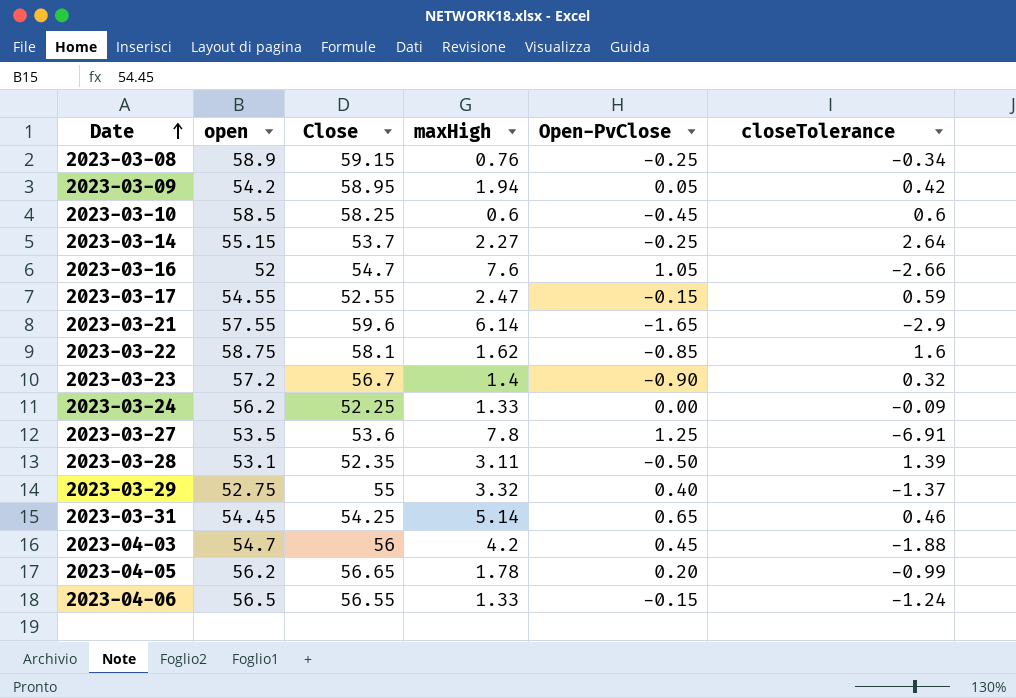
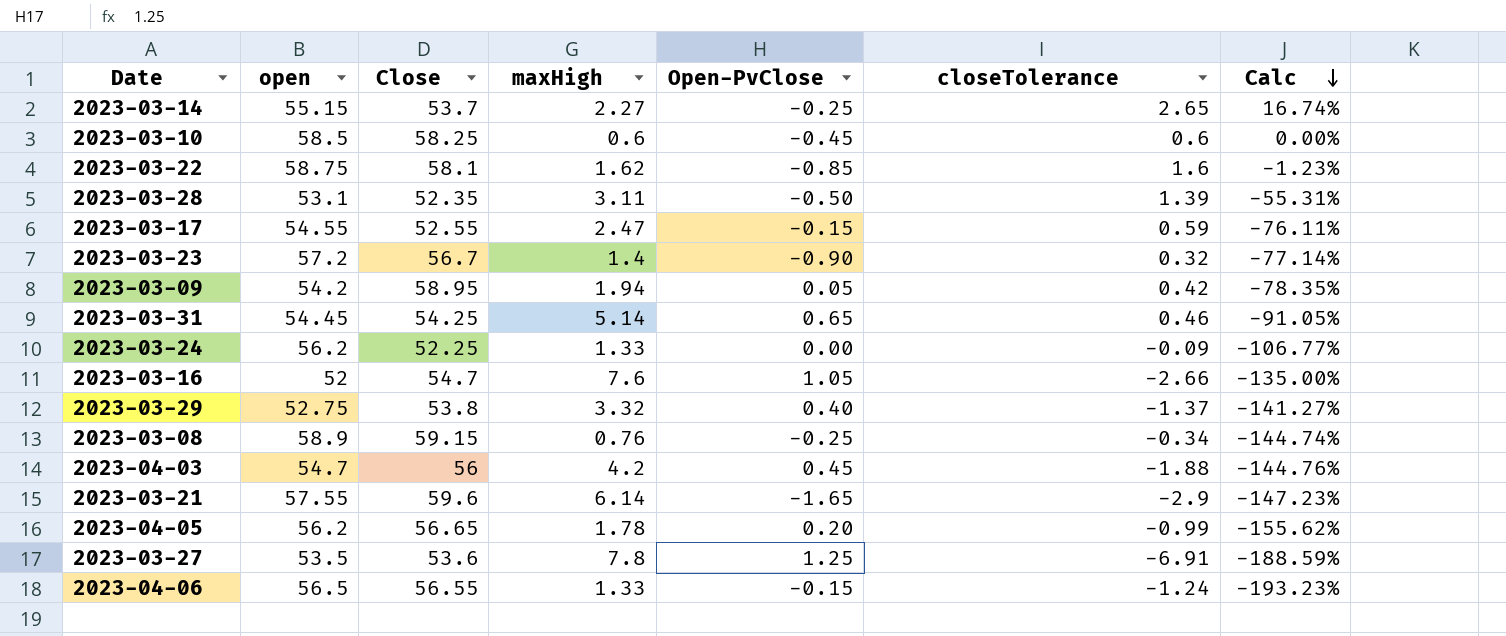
row order: Date ascending -> Calc descending
column Calc | formula: none -> ([closeTolerance] - [maxHigh]) / [maxHigh]
2023-03-14 | closeTolerance: 2.64 -> 2.65
2023-03-29 | Close: 55 -> 53.8

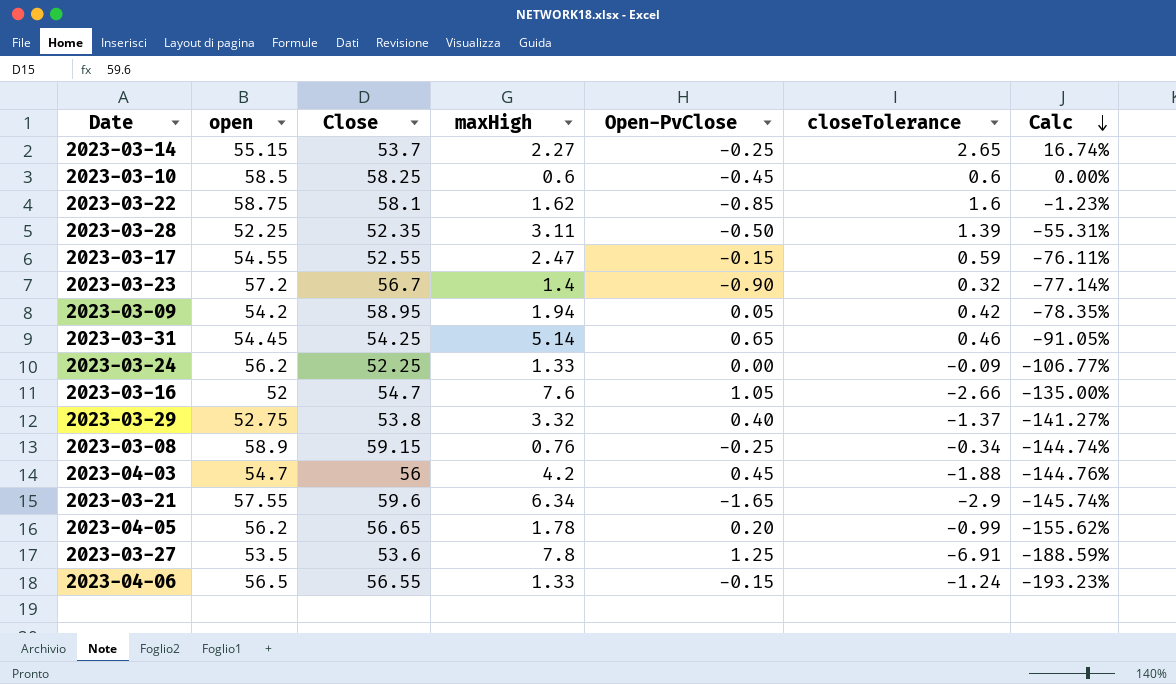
2023-03-28 | open: 53.1 -> 52.25
2023-03-21 | maxHigh: 6.14 -> 6.34
2023-03-21 | Calc: -147.23% -> -145.74%

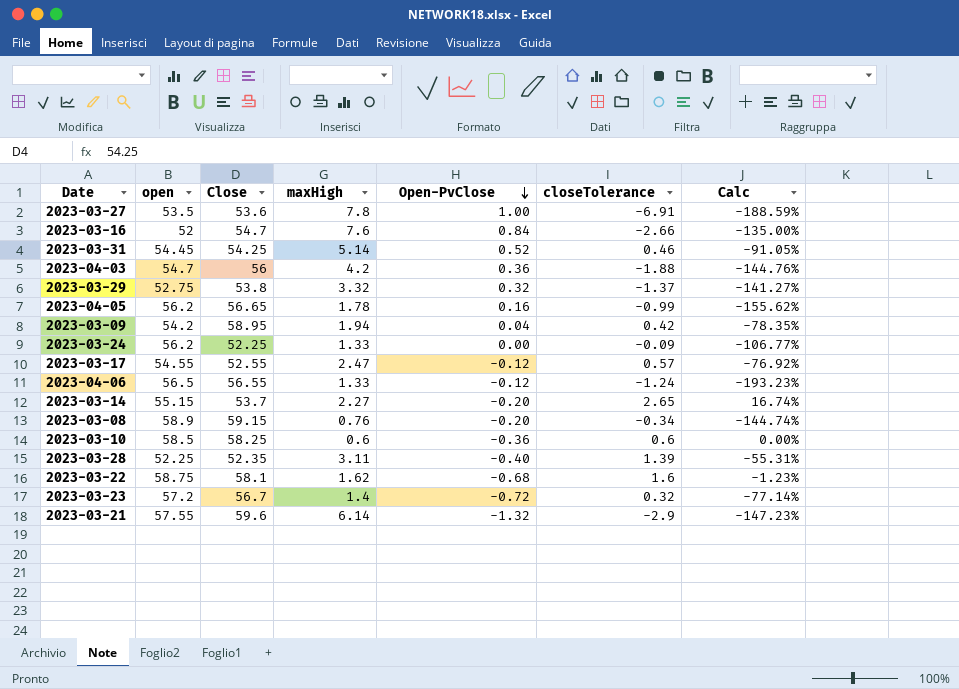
row order: Calc descending -> Open-PvClose descending
2023-03-27 | Open-PvClose: 1.25 -> 1.00
2023-03-16 | Open-PvClose: 1.05 -> 0.84
2023-03-31 | Open-PvClose: 0.65 -> 0.52
2023-04-03 | Open-PvClose: 0.45 -> 0.36
2023-03-29 | Open-PvClose: 0.40 -> 0.32
2023-04-05 | Open-PvClose: 0.20 -> 0.16
2023-03-09 | Open-PvClose: 0.05 -> 0.04
2023-03-17 | Open-PvClose: -0.15 -> -0.12
2023-03-17 | closeTolerance: 0.59 -> 0.57
2023-03-17 | Calc: -76.11% -> -76.92%
2023-04-06 | Open-PvClose: -0.15 -> -0.12
2023-03-14 | Open-PvClose: -0.25 -> -0.20
2023-03-08 | Open-PvClose: -0.25 -> -0.20
2023-03-10 | Open-PvClose: -0.45 -> -0.36
2023-03-28 | Open-PvClose: -0.50 -> -0.40
2023-03-22 | Open-PvClose: -0.85 -> -0.68
2023-03-23 | Open-PvClose: -0.90 -> -0.72
2023-03-21 | maxHigh: 6.34 -> 6.14
2023-03-21 | Open-PvClose: -1.65 -> -1.32
2023-03-21 | Calc: -145.74% -> -147.23%

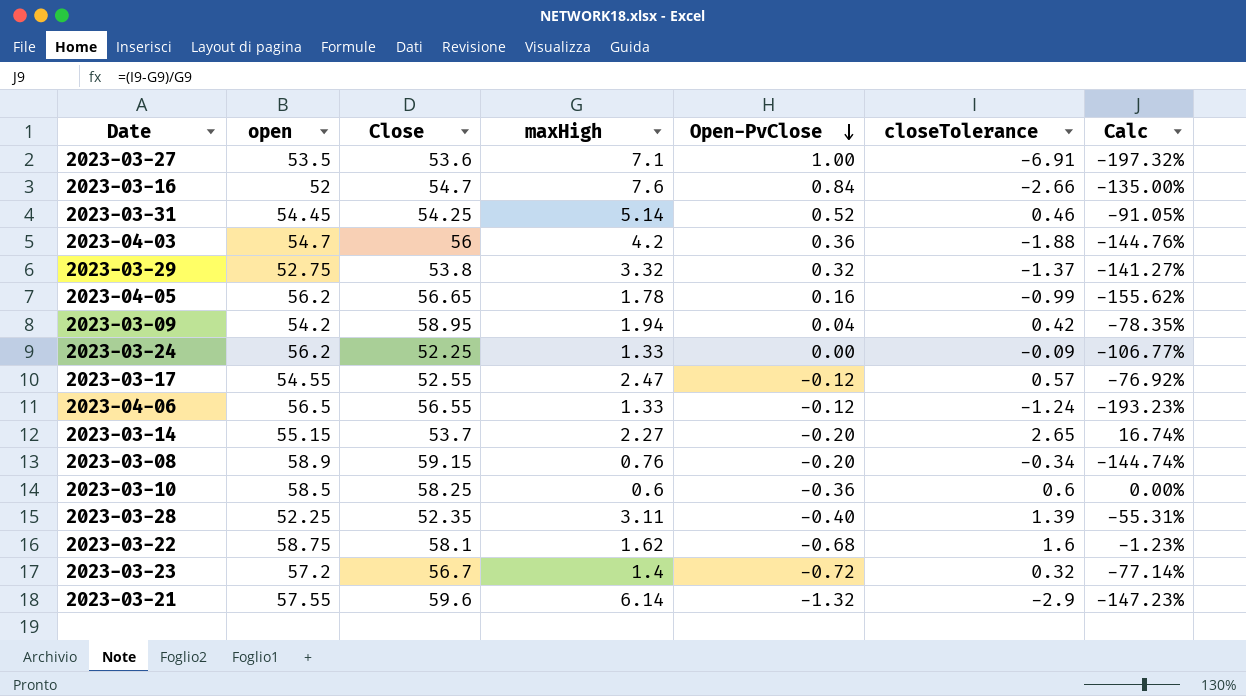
2023-03-27 | maxHigh: 7.8 -> 7.1
2023-03-27 | Calc: -188.59% -> -197.32%

